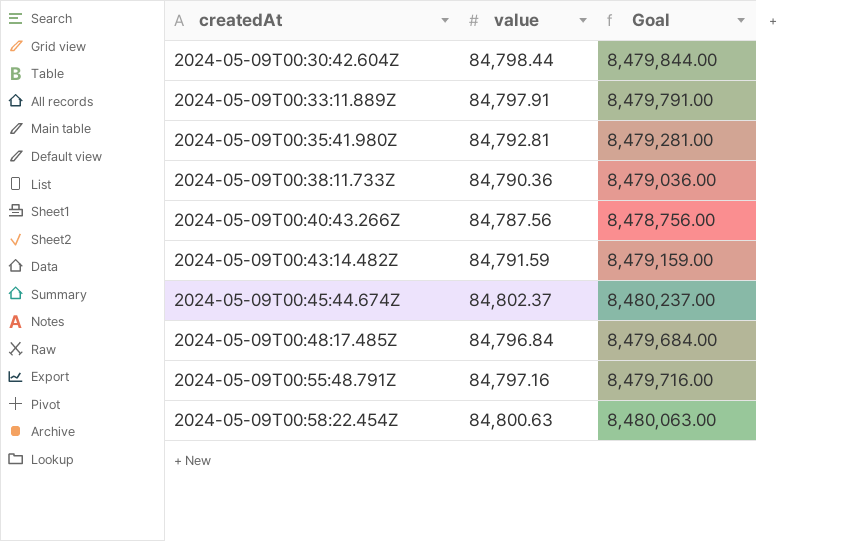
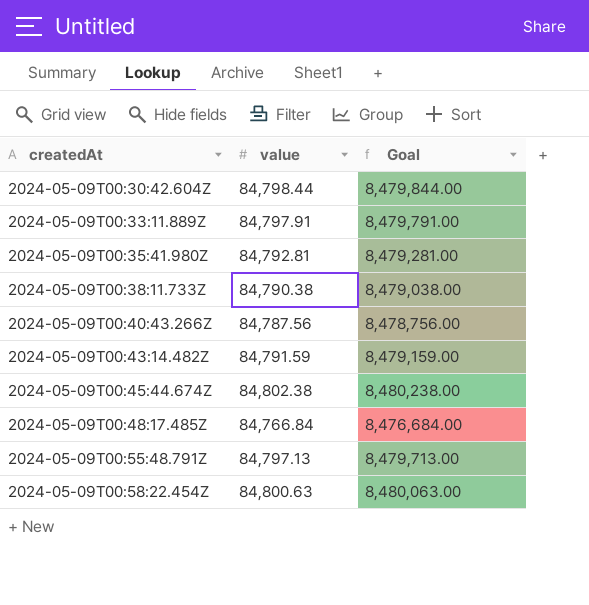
2024-05-09T00:38:11.733Z | value: 84,790.36 -> 84,790.38
2024-05-09T00:38:11.733Z | Goal: 8,479,036.00 -> 8,479,038.00
2024-05-09T00:45:44.674Z | value: 84,802.37 -> 84,802.38
2024-05-09T00:45:44.674Z | Goal: 8,480,237.00 -> 8,480,238.00
2024-05-09T00:48:17.485Z | value: 84,796.84 -> 84,766.84
2024-05-09T00:48:17.485Z | Goal: 8,479,684.00 -> 8,476,684.00
2024-05-09T00:55:48.791Z | value: 84,797.16 -> 84,797.13
2024-05-09T00:55:48.791Z | Goal: 8,479,716.00 -> 8,479,713.00

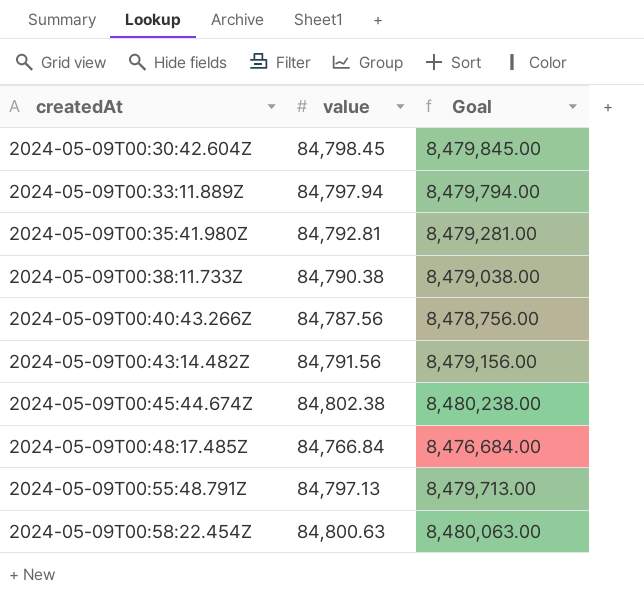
2024-05-09T00:30:42.604Z | value: 84,798.44 -> 84,798.45
2024-05-09T00:30:42.604Z | Goal: 8,479,844.00 -> 8,479,845.00
2024-05-09T00:33:11.889Z | value: 84,797.91 -> 84,797.94
2024-05-09T00:33:11.889Z | Goal: 8,479,791.00 -> 8,479,794.00
2024-05-09T00:43:14.482Z | value: 84,791.59 -> 84,791.56
2024-05-09T00:43:14.482Z | Goal: 8,479,159.00 -> 8,479,156.00

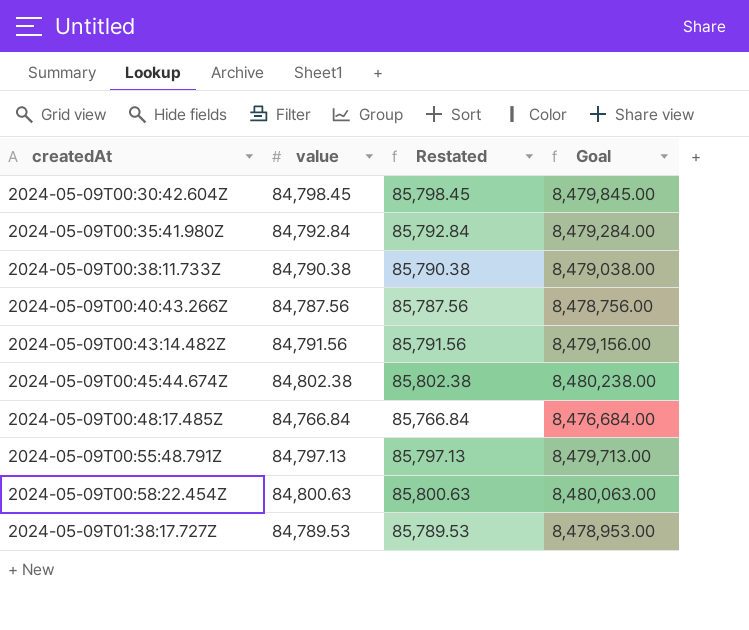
column Restated | formula: none -> [value] + 1000
row 2024-05-09T00:33:11.889Z: 84,797.94 | 8,479,794.00 -> none
2024-05-09T00:35:41.980Z | value: 84,792.81 -> 84,792.84
2024-05-09T00:35:41.980Z | Goal: 8,479,281.00 -> 8,479,284.00
row 2024-05-09T01:38:17.727Z: none -> 84,789.53 | 85,789.53 | 8,478,953.00

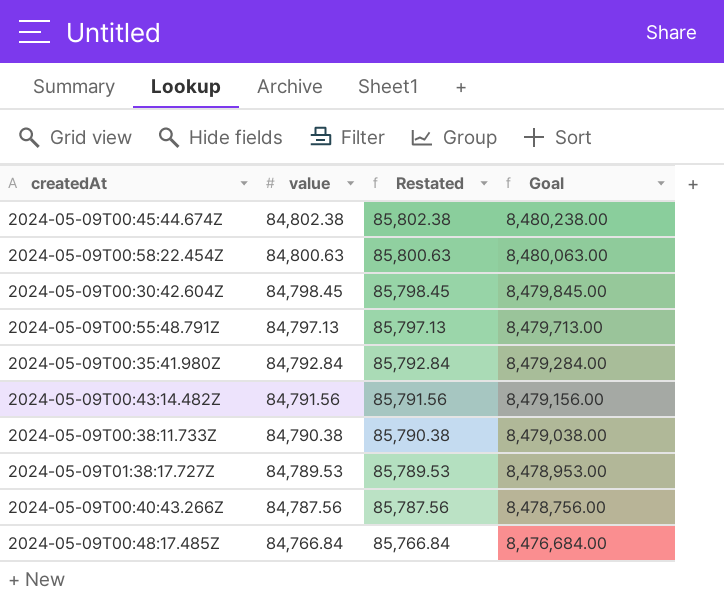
row order: createdAt ascending -> value descending

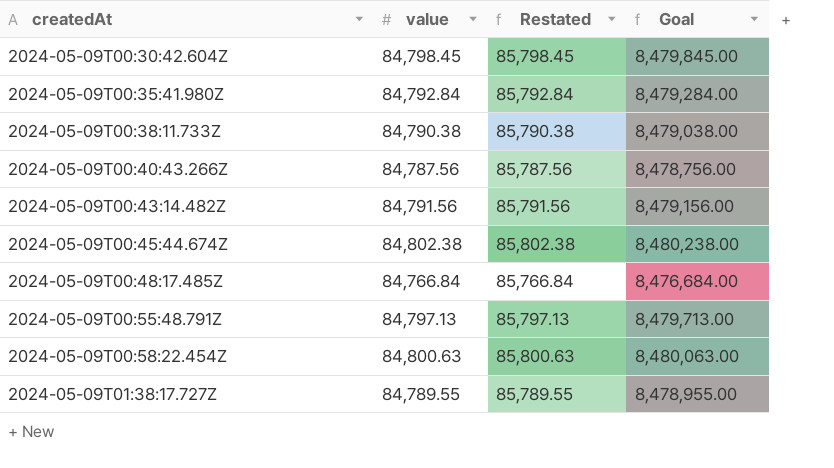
row order: value descending -> createdAt ascending
2024-05-09T01:38:17.727Z | value: 84,789.53 -> 84,789.55
2024-05-09T01:38:17.727Z | Restated: 85,789.53 -> 85,789.55
2024-05-09T01:38:17.727Z | Goal: 8,478,953.00 -> 8,478,955.00

